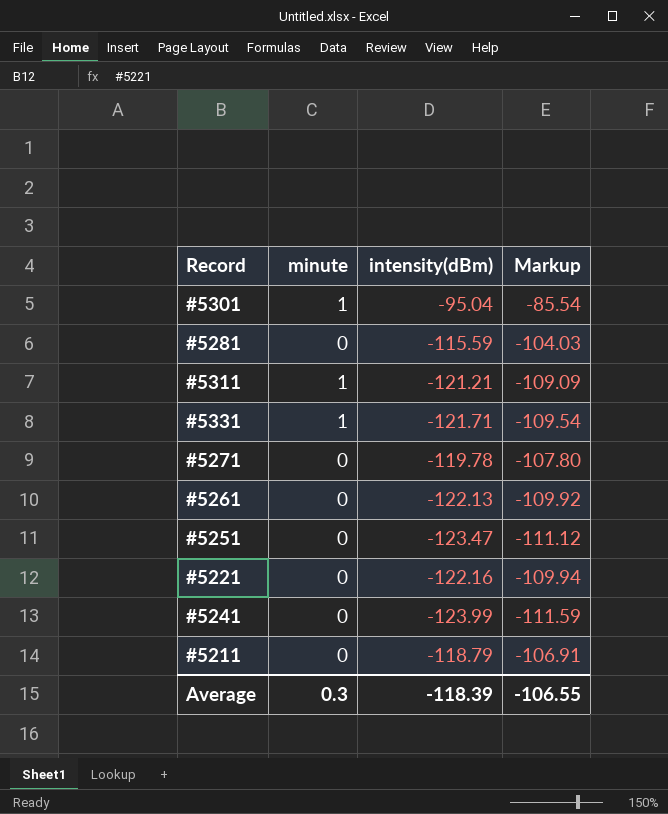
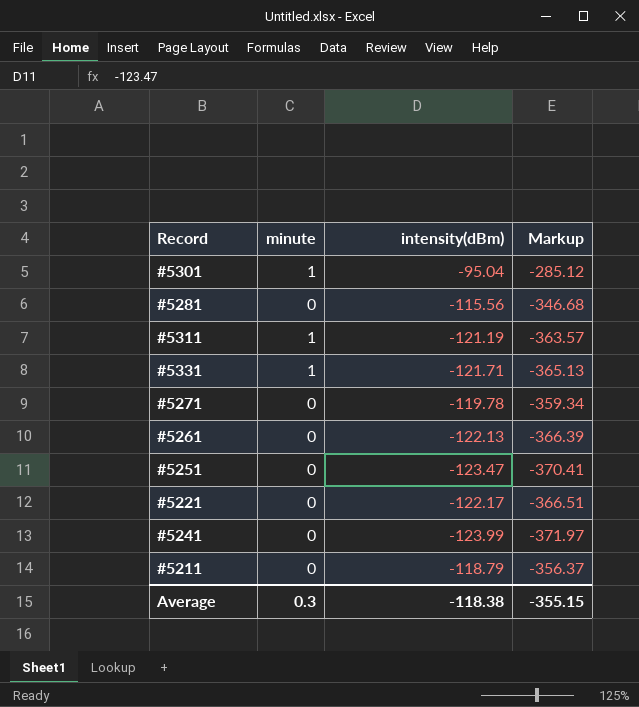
column Markup | formula: [intensity(dBm)] * 0.9 -> [intensity(dBm)] * 3
#5281 | intensity(dBm): -115.59 -> -115.56
#5311 | intensity(dBm): -121.21 -> -121.19
#5221 | intensity(dBm): -122.16 -> -122.17
Average | intensity(dBm): -118.39 -> -118.38
Average | Markup: -106.55 -> -355.15

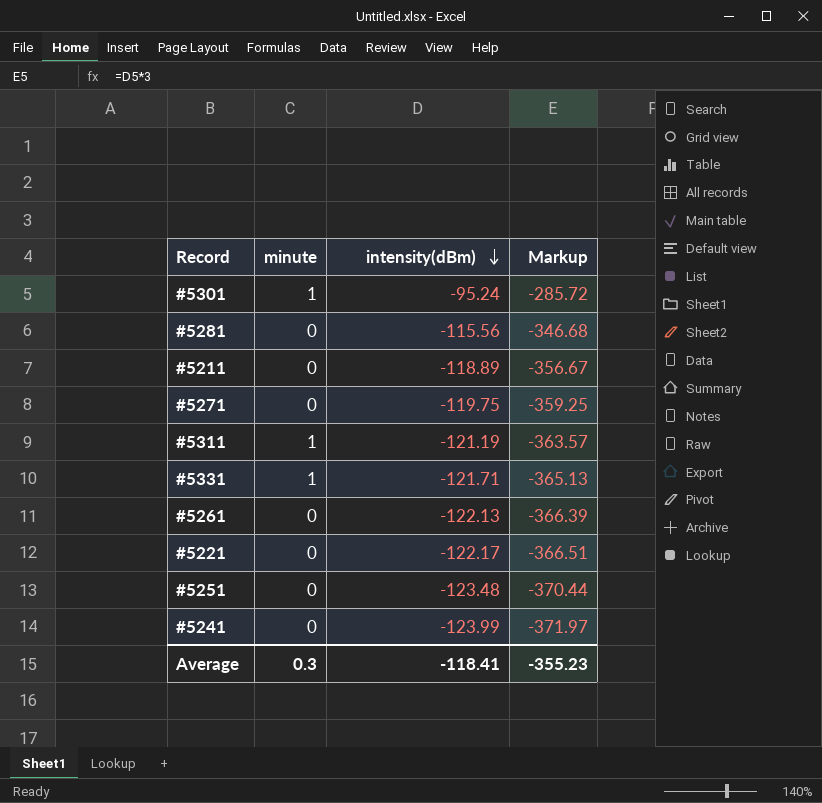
row order: none -> intensity(dBm) descending
#5301 | intensity(dBm): -95.04 -> -95.24
#5301 | Markup: -285.12 -> -285.72
#5211 | intensity(dBm): -118.79 -> -118.89
#5211 | Markup: -356.37 -> -356.67
#5271 | intensity(dBm): -119.78 -> -119.75
#5271 | Markup: -359.34 -> -359.25
#5251 | intensity(dBm): -123.47 -> -123.48
#5251 | Markup: -370.41 -> -370.44
Average | intensity(dBm): -118.38 -> -118.41
Average | Markup: -355.15 -> -355.23

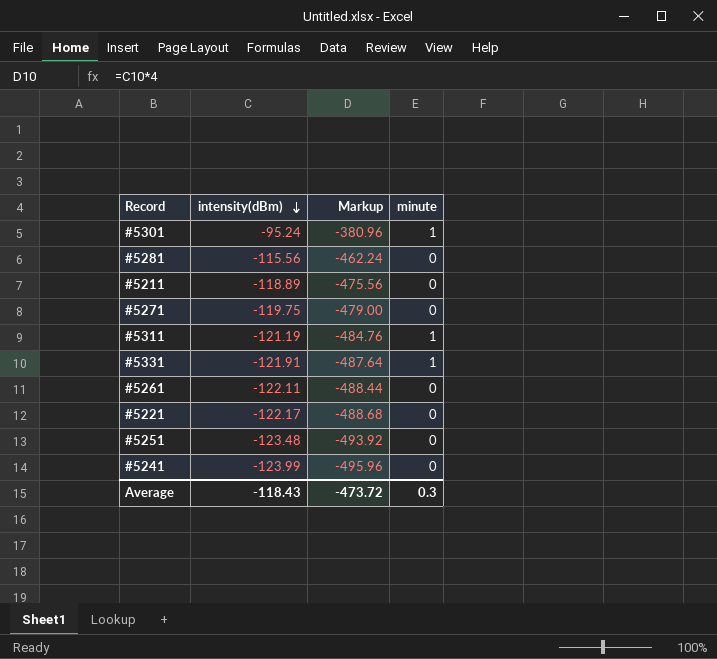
column Markup | formula: [intensity(dBm)] * 3 -> [intensity(dBm)] * 4
column minute | position: 2 -> 4
#5331 | intensity(dBm): -121.71 -> -121.91
#5261 | intensity(dBm): -122.13 -> -122.11
Average | intensity(dBm): -118.41 -> -118.43
Average | Markup: -355.23 -> -473.72

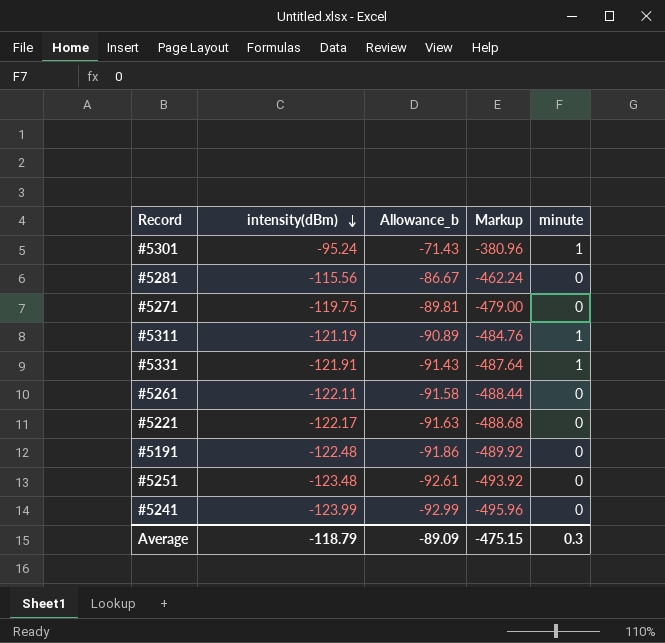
column Allowance_b | formula: none -> [intensity(dBm)] * 0.75
row #5211: -118.89 | -475.56 | 0 -> none
row #5191: none -> -122.48 | -91.86 | -489.92 | 0
Average | intensity(dBm): -118.43 -> -118.79
Average | Markup: -473.72 -> -475.15

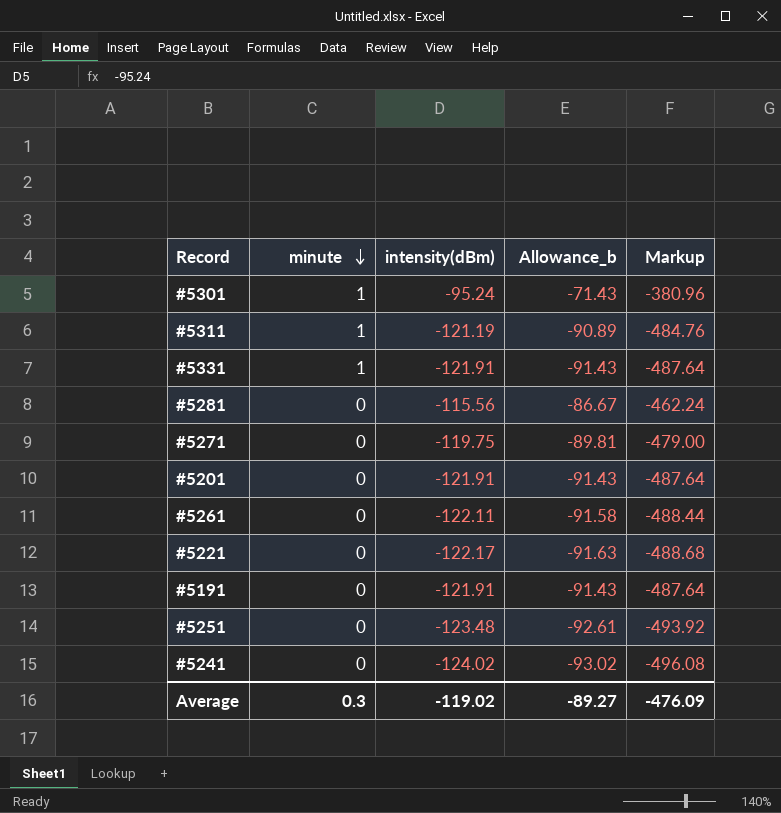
row order: intensity(dBm) descending -> minute descending
column minute | position: 5 -> 2
row #5201: none -> 0 | -121.91 | -91.43 | -487.64
#5191 | intensity(dBm): -122.48 -> -121.91
#5191 | Allowance_b: -91.86 -> -91.43
#5191 | Markup: -489.92 -> -487.64
#5241 | intensity(dBm): -123.99 -> -124.02
#5241 | Allowance_b: -92.99 -> -93.02
#5241 | Markup: -495.96 -> -496.08
Average | intensity(dBm): -118.79 -> -119.02
Average | Allowance_b: -89.09 -> -89.27
Average | Markup: -475.15 -> -476.09

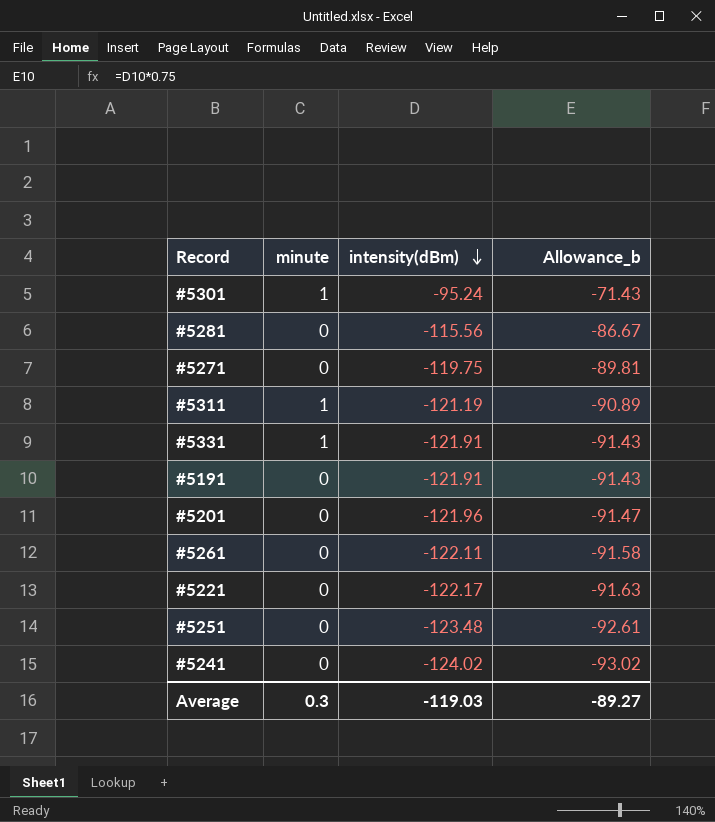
row order: minute descending -> intensity(dBm) descending
column Markup | formula: [intensity(dBm)] * 4 -> none
#5201 | intensity(dBm): -121.91 -> -121.96
#5201 | Allowance_b: -91.43 -> -91.47
Average | intensity(dBm): -119.02 -> -119.03

